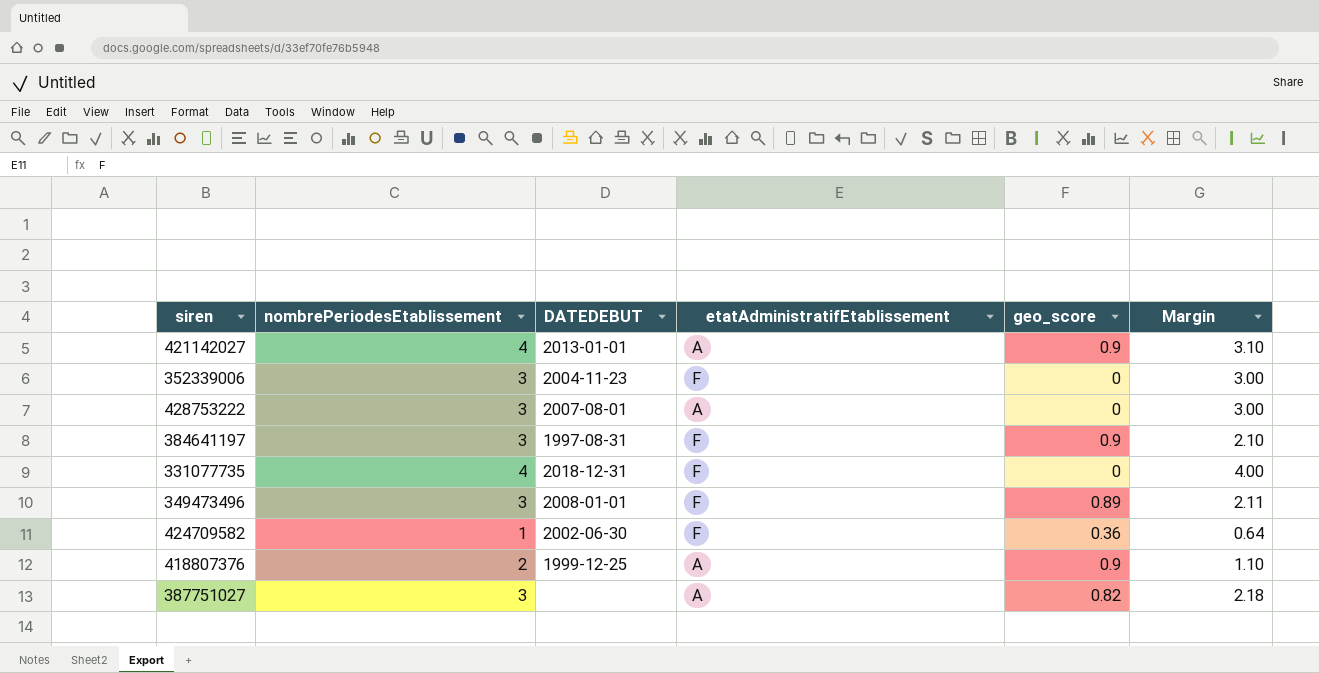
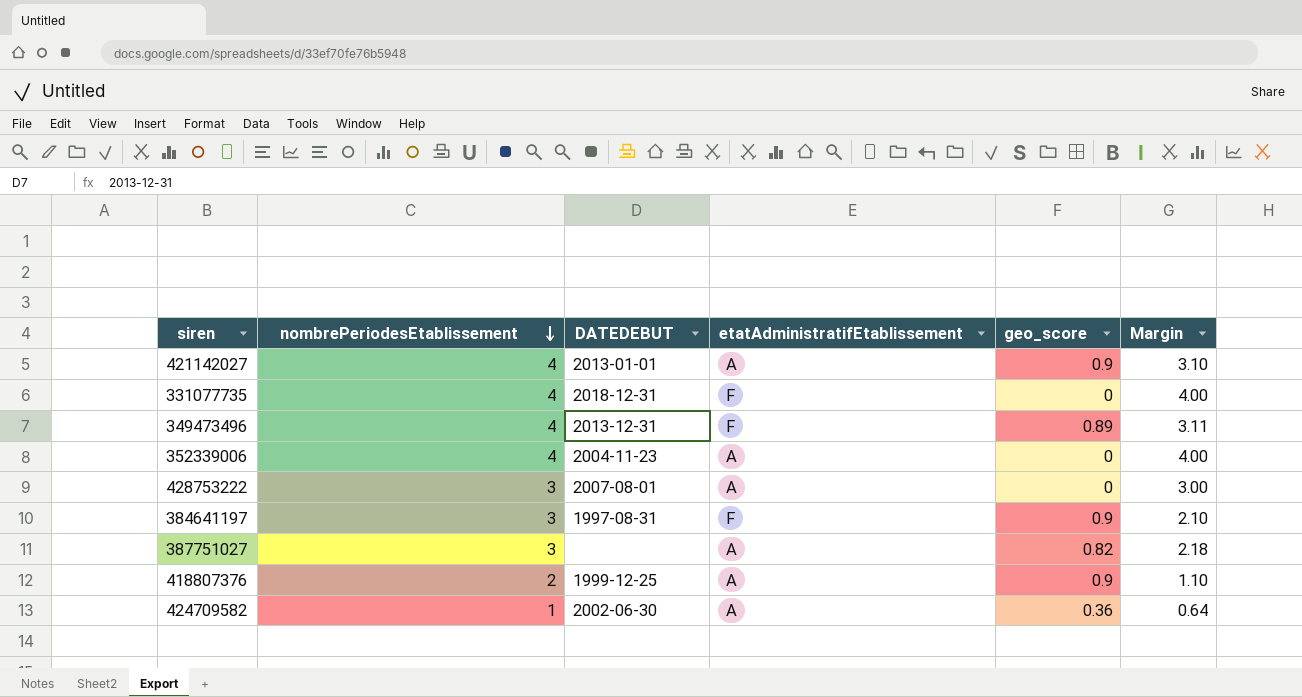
row order: none -> nombrePeriodesEtablissement descending
349473496 | nombrePeriodesEtablissement: 3 -> 4
349473496 | DATEDEBUT: 2008-01-01 -> 2013-12-31
349473496 | Margin: 2.11 -> 3.11
352339006 | nombrePeriodesEtablissement: 3 -> 4
352339006 | etatAdministratifEtablissement: F -> A
352339006 | Margin: 3.00 -> 4.00
424709582 | etatAdministratifEtablissement: F -> A

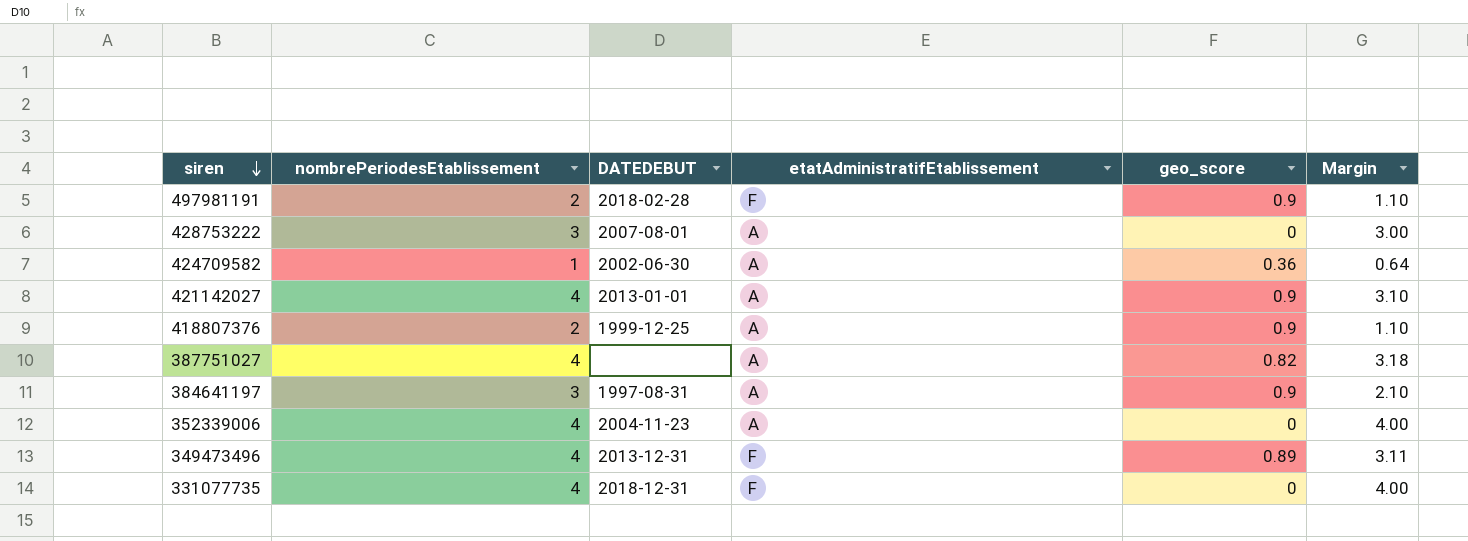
row order: nombrePeriodesEtablissement descending -> siren descending
row 497981191: none -> 2 | 2018-02-28 | F | 0.9 | 1.10
387751027 | nombrePeriodesEtablissement: 3 -> 4
387751027 | Margin: 2.18 -> 3.18
384641197 | etatAdministratifEtablissement: F -> A

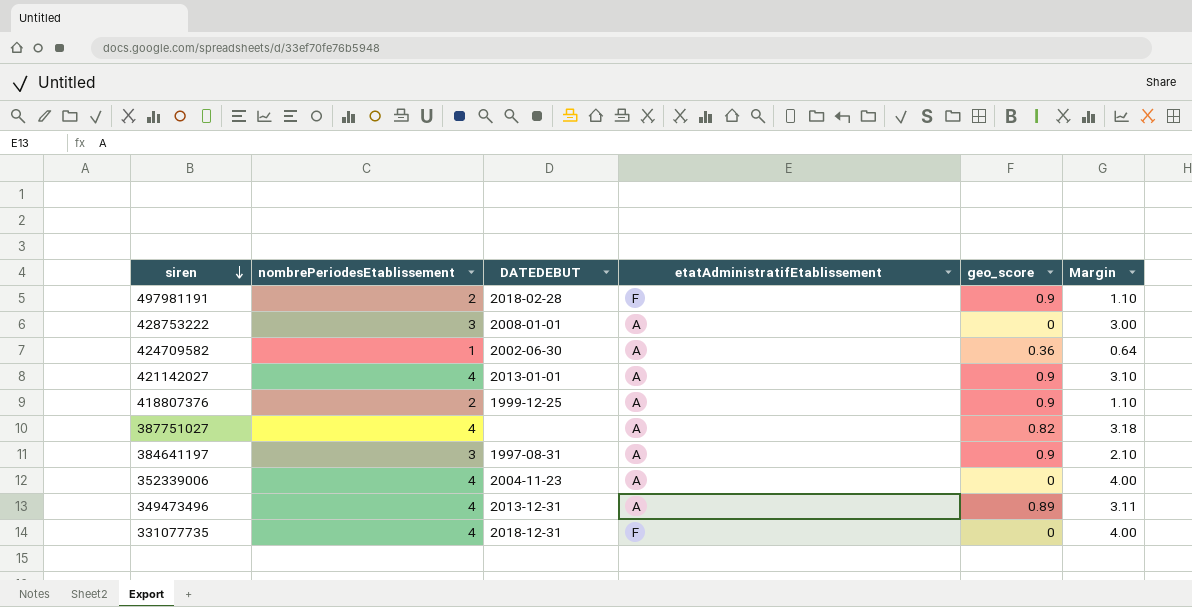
428753222 | DATEDEBUT: 2007-08-01 -> 2008-01-01
349473496 | etatAdministratifEtablissement: F -> A

